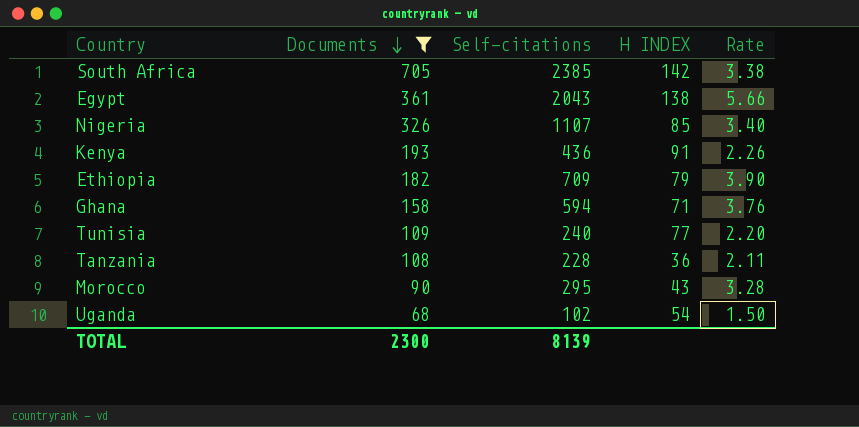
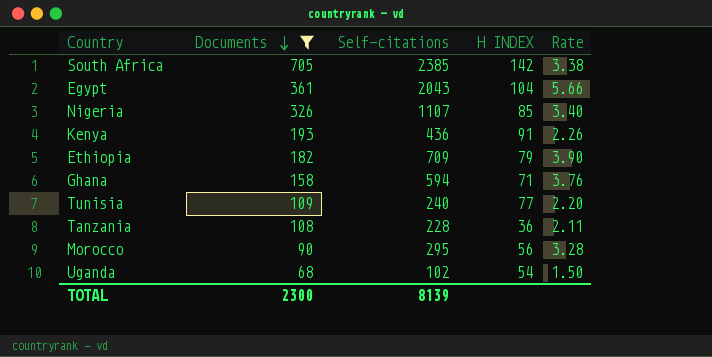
Egypt | H INDEX: 138 -> 104
Morocco | H INDEX: 43 -> 56

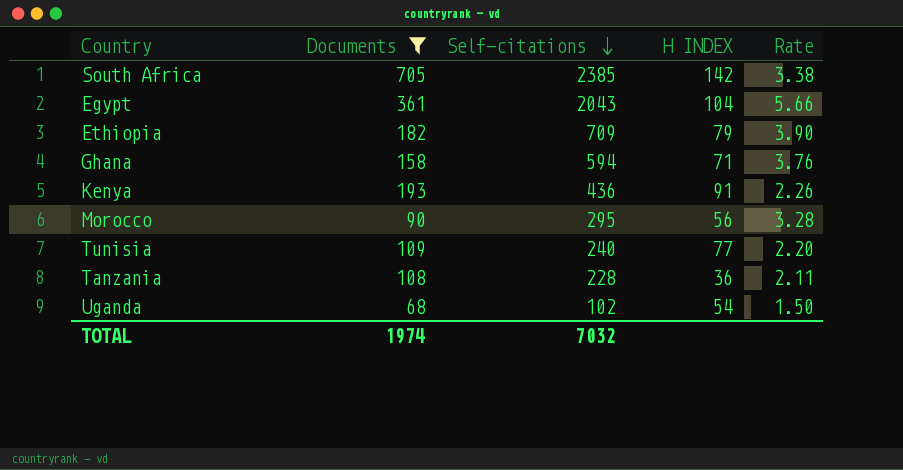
row order: Documents descending -> Self-citations descending
row Nigeria: 326 | 1107 | 85 | 3.40 -> none
TOTAL | Documents: 2300 -> 1974
TOTAL | Self-citations: 8139 -> 7032

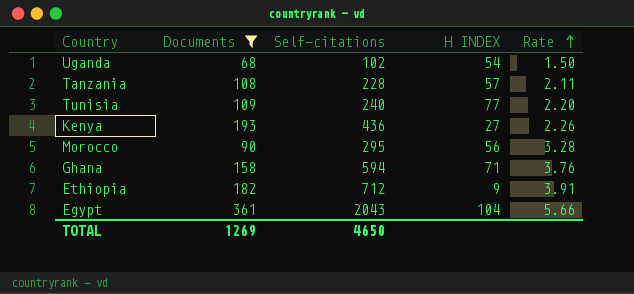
row order: Self-citations descending -> Rate ascending
row South Africa: 705 | 2385 | 142 | 3.38 -> none
Tanzania | H INDEX: 36 -> 57
Kenya | H INDEX: 91 -> 27
Ethiopia | Self-citations: 709 -> 712
Ethiopia | H INDEX: 79 -> 9
Ethiopia | Rate: 3.90 -> 3.91
TOTAL | Documents: 1974 -> 1269
TOTAL | Self-citations: 7032 -> 4650

